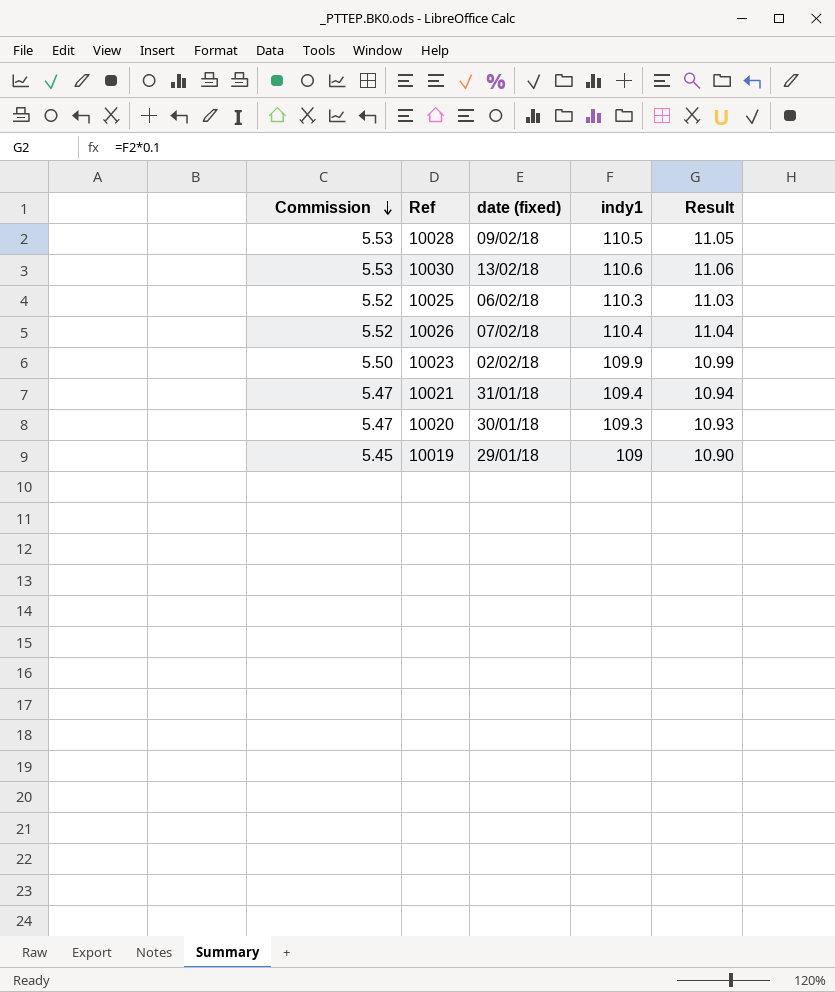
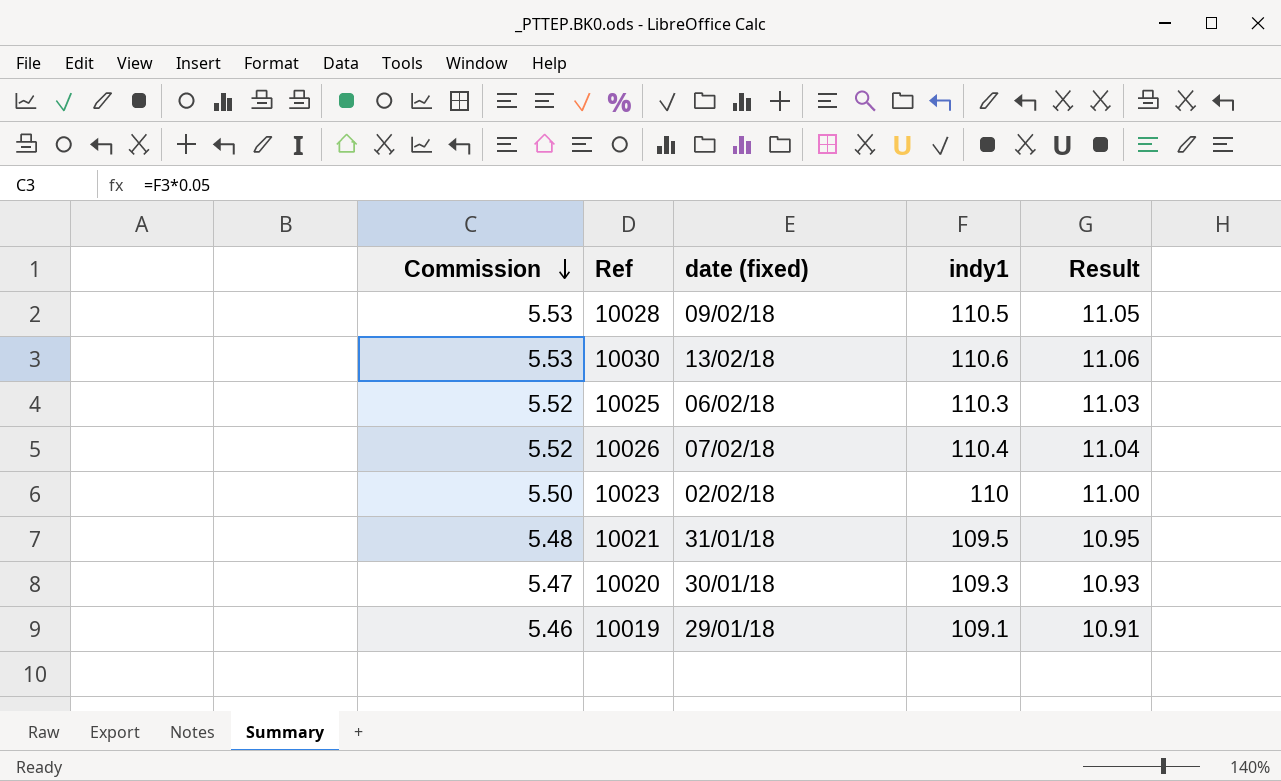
10023 | indy1: 109.9 -> 110
10023 | Result: 10.99 -> 11.00
10021 | Commission: 5.47 -> 5.48
10021 | indy1: 109.4 -> 109.5
10021 | Result: 10.94 -> 10.95
10019 | Commission: 5.45 -> 5.46
10019 | indy1: 109 -> 109.1
10019 | Result: 10.90 -> 10.91

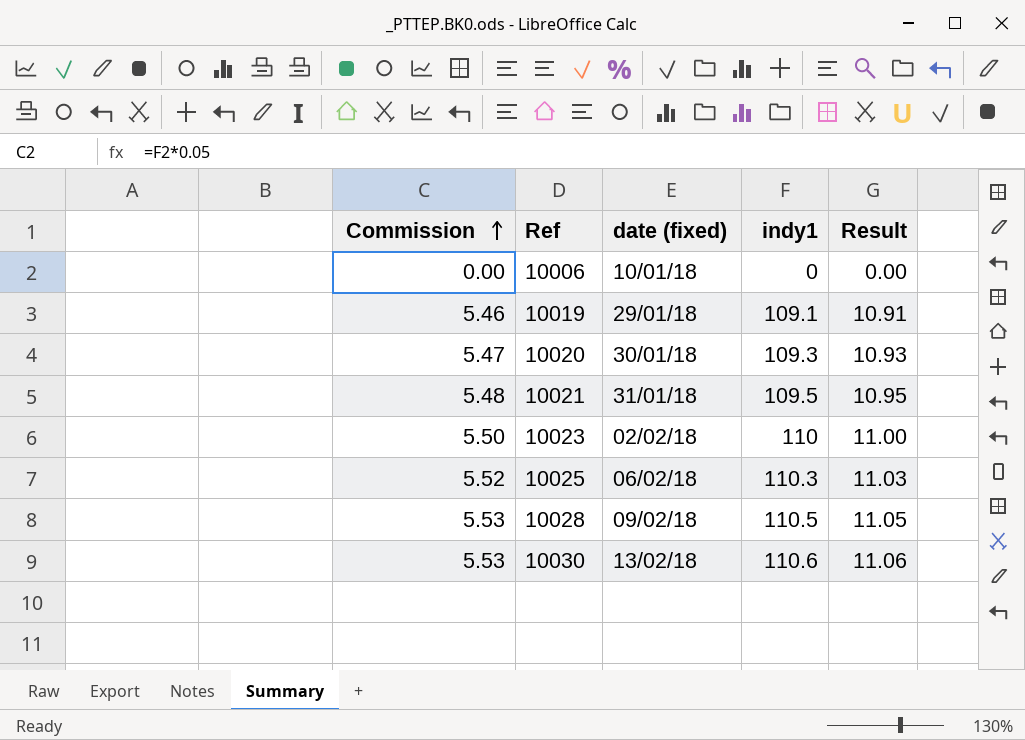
row order: Commission descending -> Commission ascending
row 10026: 5.52 | 07/02/18 | 110.4 | 11.04 -> none
row 10006: none -> 0.00 | 10/01/18 | 0 | 0.00

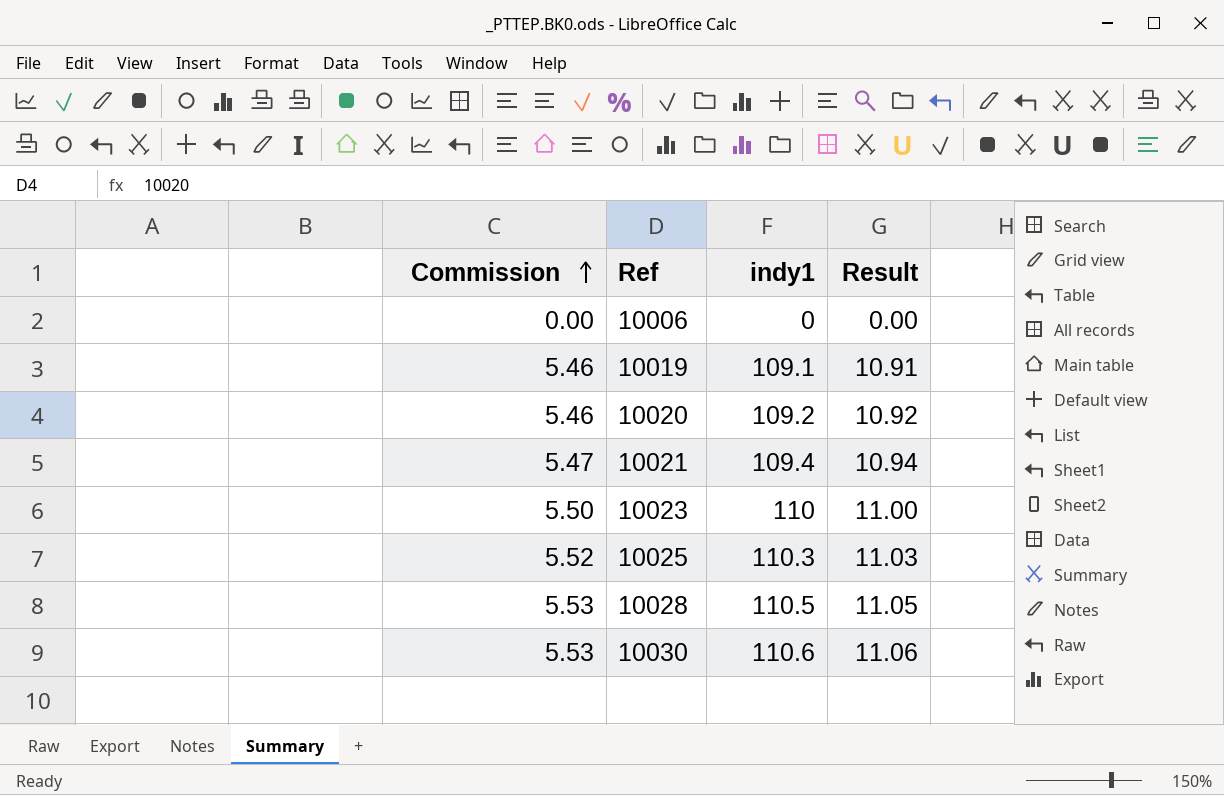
column date (fixed) | position: 3 -> none
10020 | Commission: 5.47 -> 5.46
10020 | indy1: 109.3 -> 109.2
10020 | Result: 10.93 -> 10.92
10021 | Commission: 5.48 -> 5.47
10021 | indy1: 109.5 -> 109.4
10021 | Result: 10.95 -> 10.94

